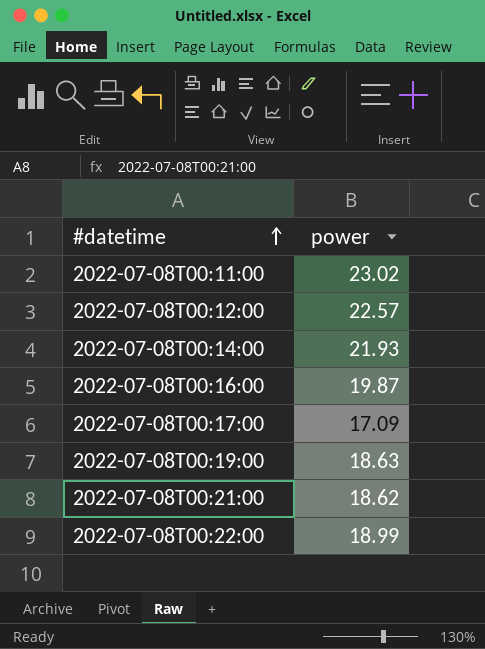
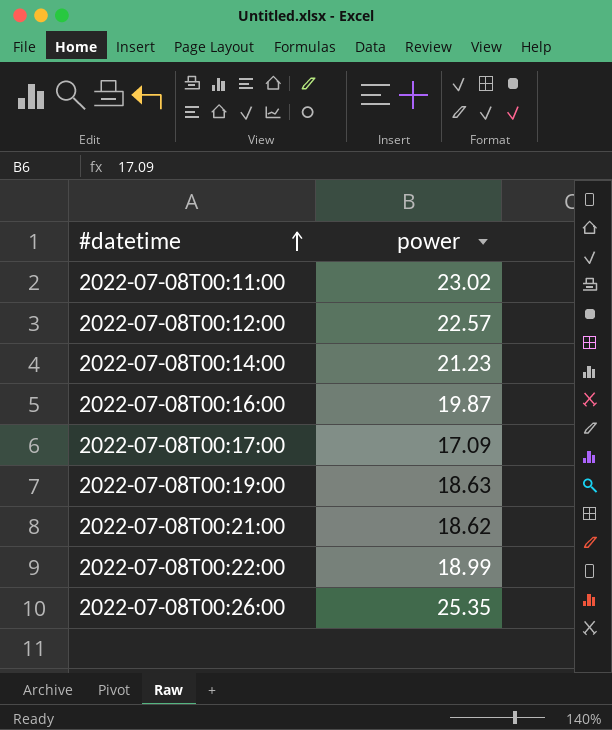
2022-07-08T00:14:00 | power: 21.93 -> 21.23
row 2022-07-08T00:26:00: none -> 25.35

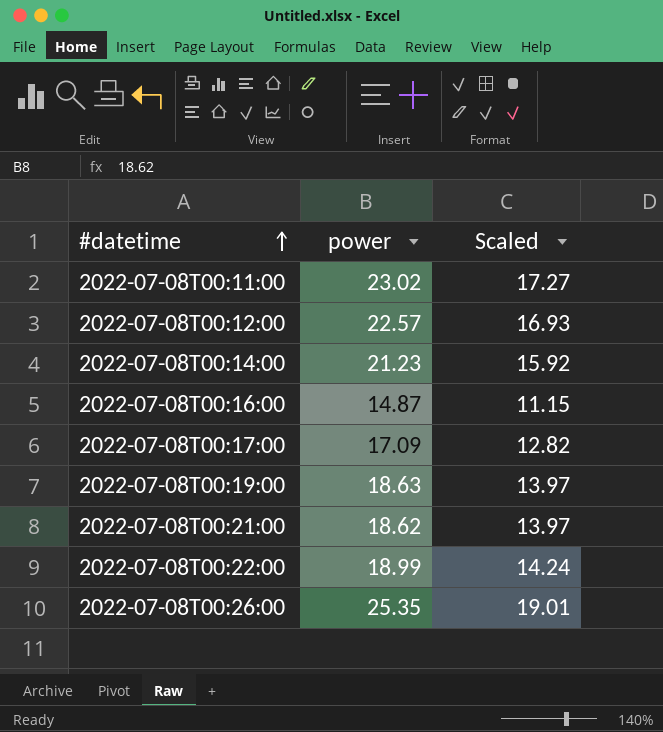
column Scaled | formula: none -> [power] * 0.75
2022-07-08T00:16:00 | power: 19.87 -> 14.87

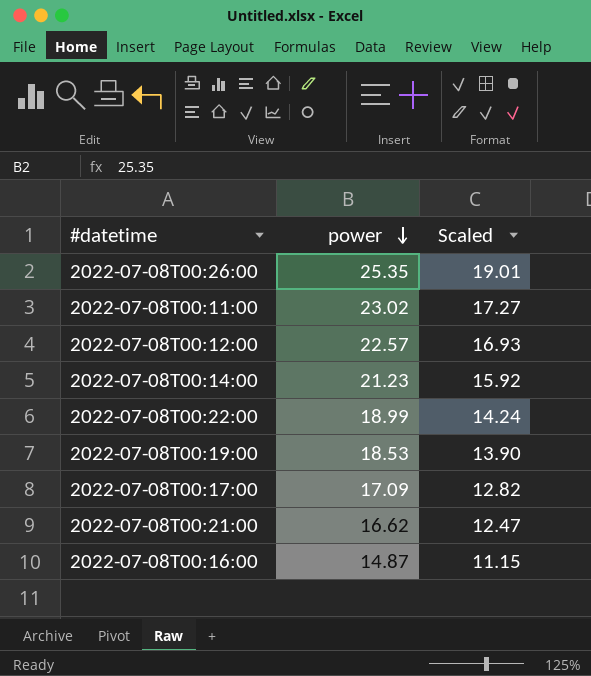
row order: #datetime ascending -> power descending
2022-07-08T00:19:00 | power: 18.63 -> 18.53
2022-07-08T00:19:00 | Scaled: 13.97 -> 13.90
2022-07-08T00:21:00 | power: 18.62 -> 16.62
2022-07-08T00:21:00 | Scaled: 13.97 -> 12.47

